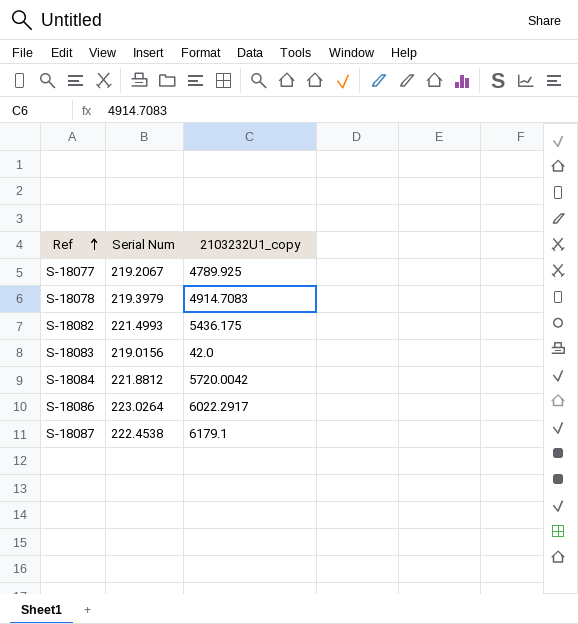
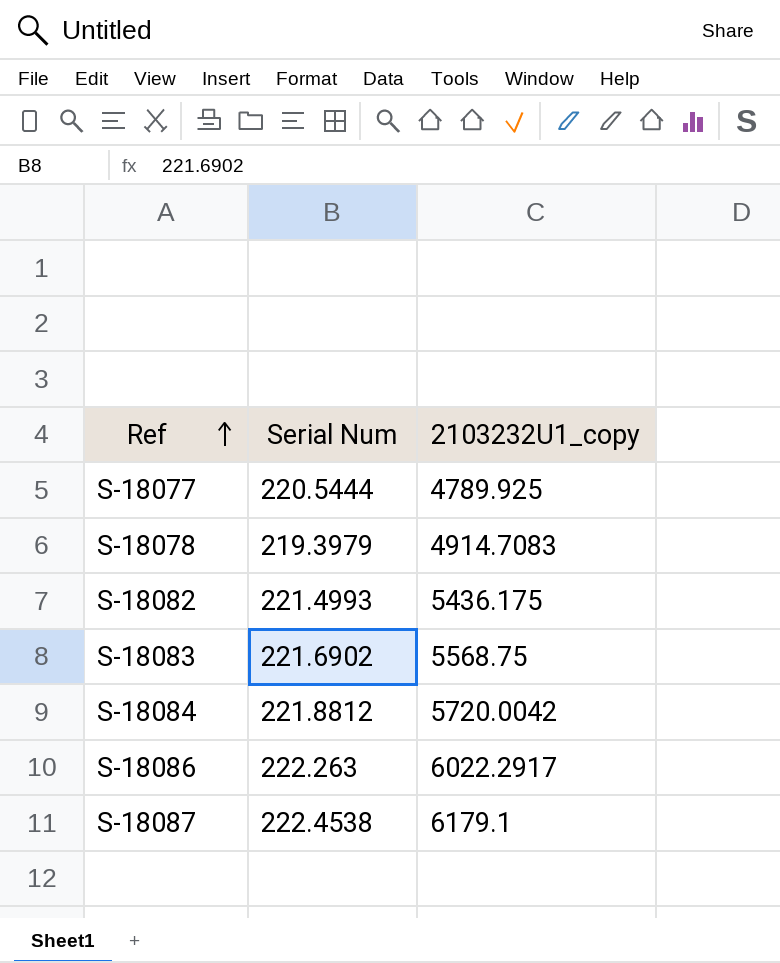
S-18077 | Serial Num: 219.2067 -> 220.5444
S-18083 | Serial Num: 219.0156 -> 221.6902
S-18083 | 2103232U1_copy: 42.0 -> 5568.75
S-18086 | Serial Num: 223.0264 -> 222.263

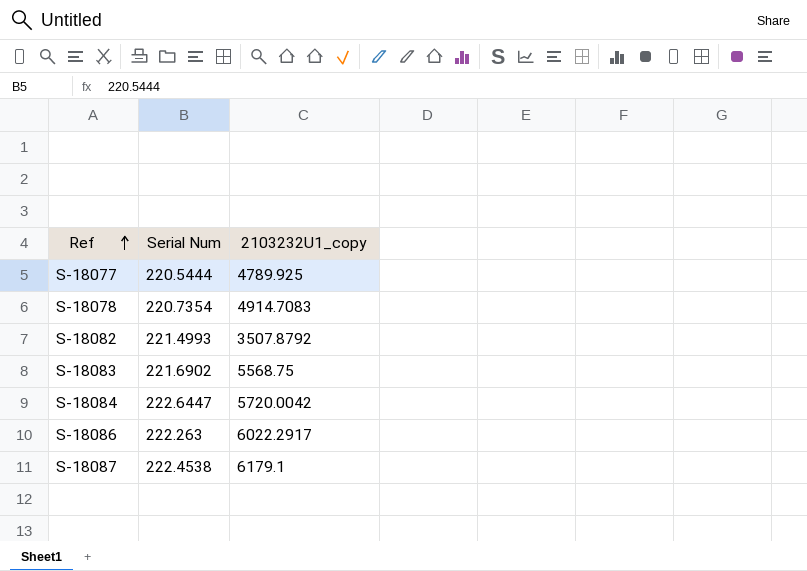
S-18078 | Serial Num: 219.3979 -> 220.7354
S-18082 | 2103232U1_copy: 5436.175 -> 3507.8792
S-18084 | Serial Num: 221.8812 -> 222.6447

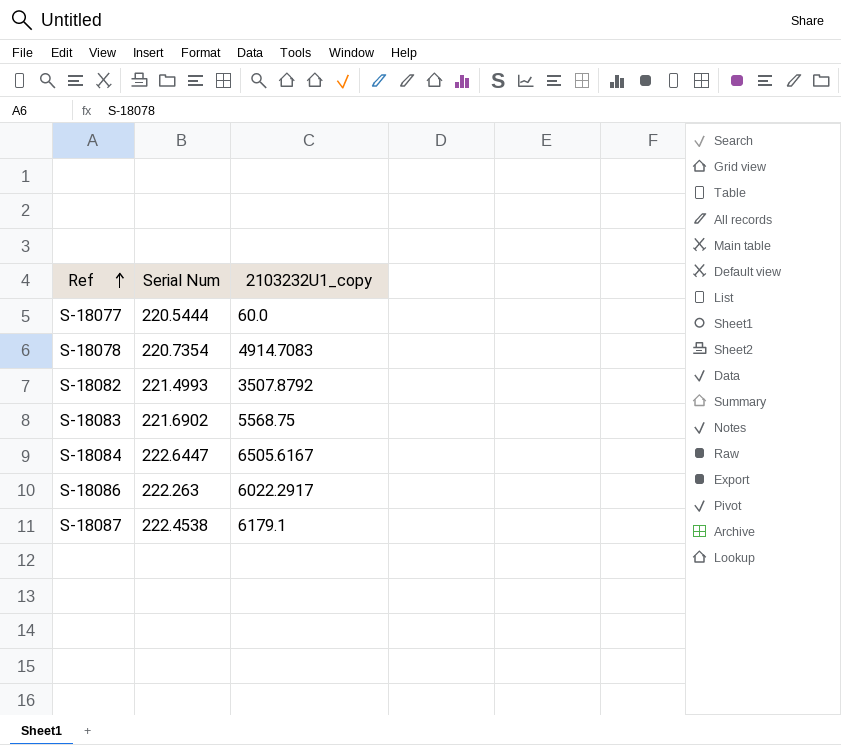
S-18077 | 2103232U1_copy: 4789.925 -> 60.0
S-18084 | 2103232U1_copy: 5720.0042 -> 6505.6167

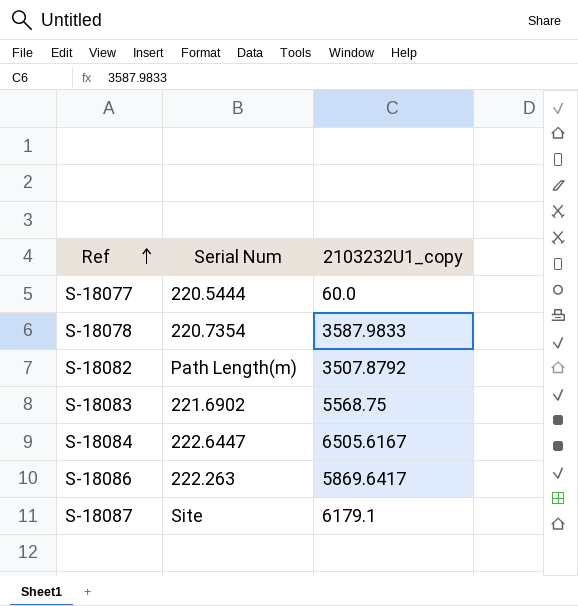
S-18078 | 2103232U1_copy: 4914.7083 -> 3587.9833
S-18082 | Serial Num: 221.4993 -> Path Length(m)
S-18086 | 2103232U1_copy: 6022.2917 -> 5869.6417
S-18087 | Serial Num: 222.4538 -> Site

